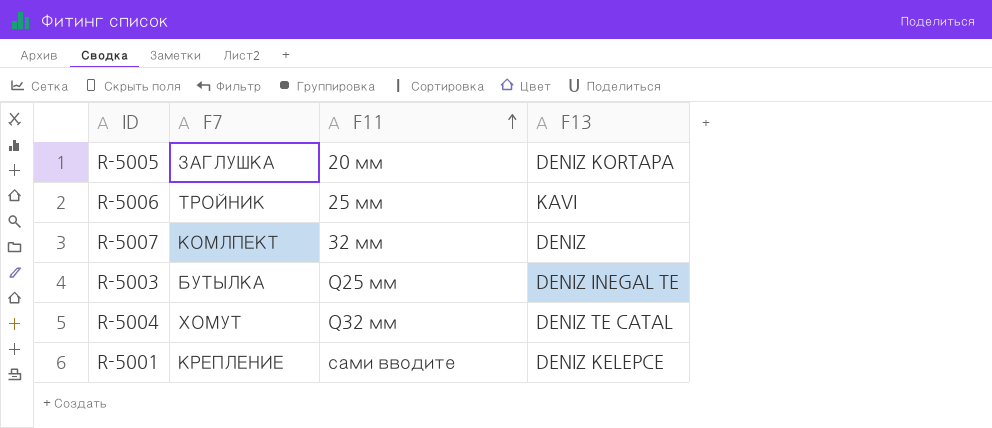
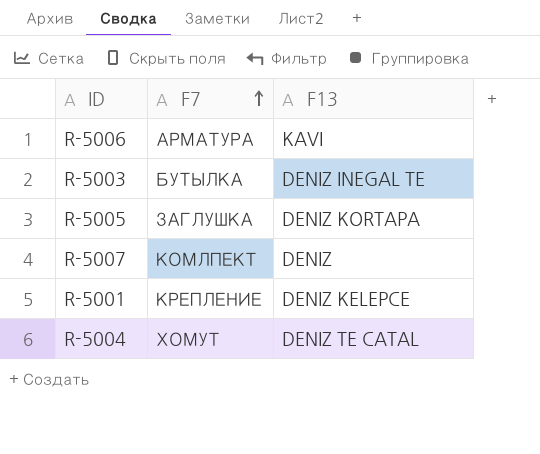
row order: F11 ascending -> F7 ascending
column F11 | position: 3 -> none
R-5006 | F7: ТРОЙНИК -> АРМАТУРА

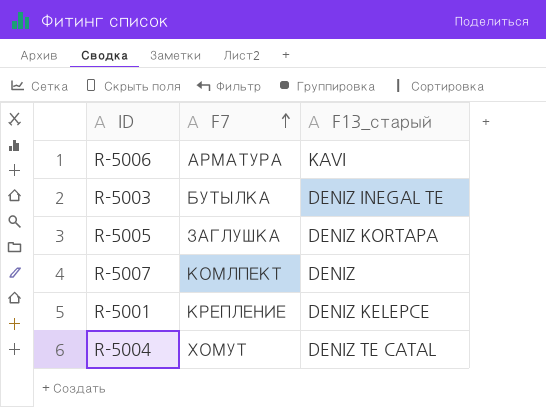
column name: F13 -> F13_старый

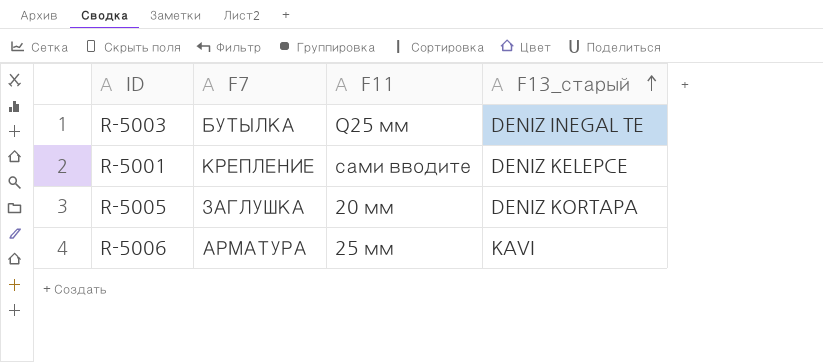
row order: F7 ascending -> F13_старый ascending
column F11 | position: none -> 3
row R-5007: КОМЛПЕКТ | DENIZ -> none
row R-5004: ХОМУТ | DENIZ TE CATAL -> none

